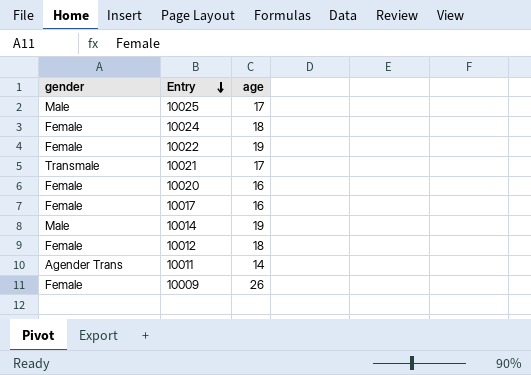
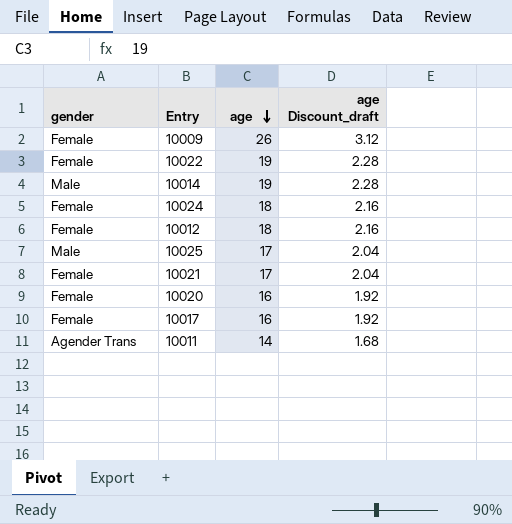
row order: Entry descending -> age descending
column age Discount_draft | formula: none -> [age] * 0.12
10021 | gender: Transmale -> Female

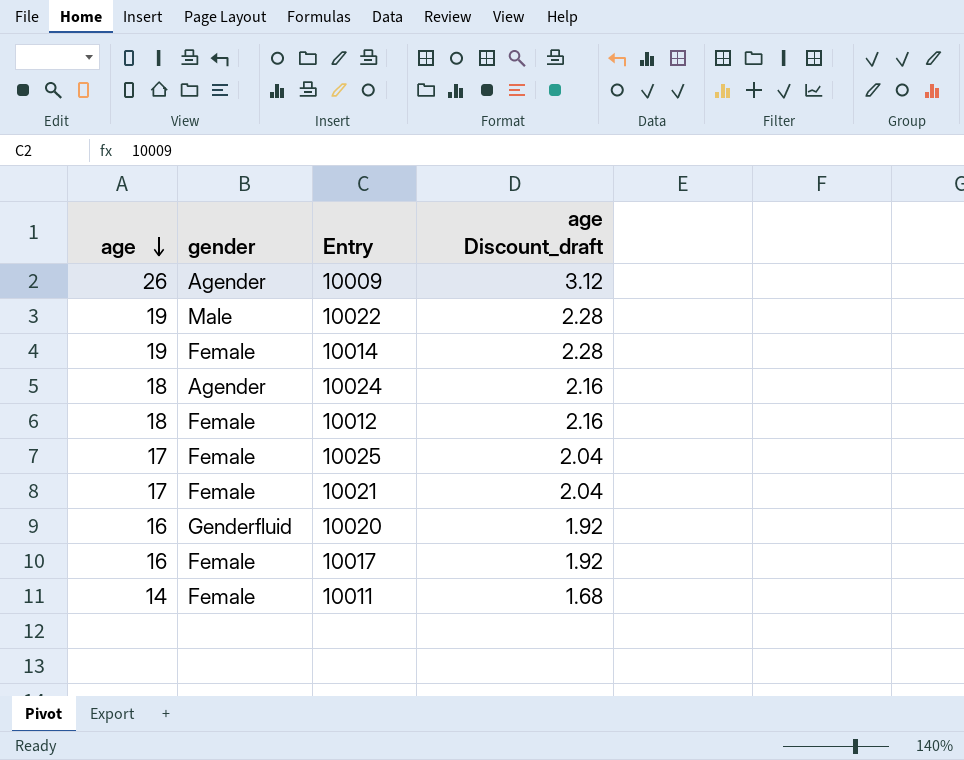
column age | position: 3 -> 1
10009 | gender: Female -> Agender
10022 | gender: Female -> Male
10014 | gender: Male -> Female
10024 | gender: Female -> Agender
10025 | gender: Male -> Female
10020 | gender: Female -> Genderfluid
10011 | gender: Agender Trans -> Female

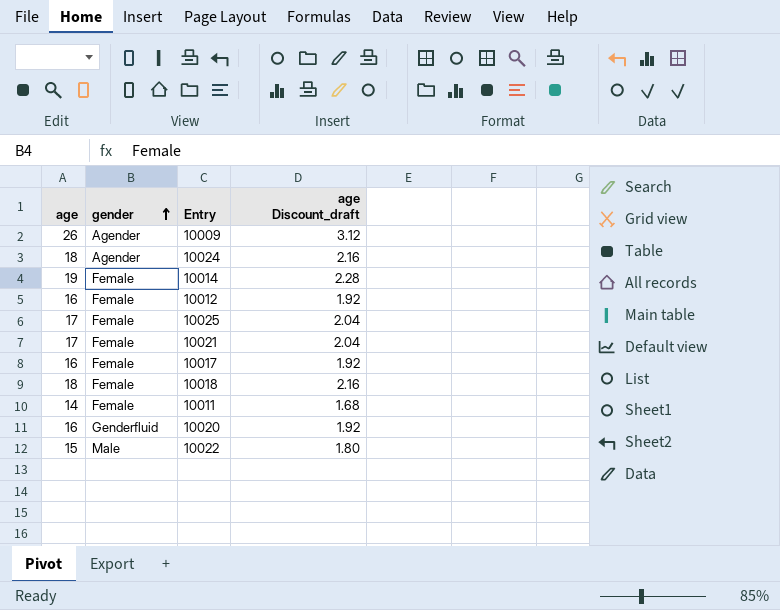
row order: age descending -> gender ascending
10012 | age: 18 -> 16
10012 | age Discount_draft: 2.16 -> 1.92
row 10018: none -> 18 | Female | 2.16
10022 | age: 19 -> 15
10022 | age Discount_draft: 2.28 -> 1.80

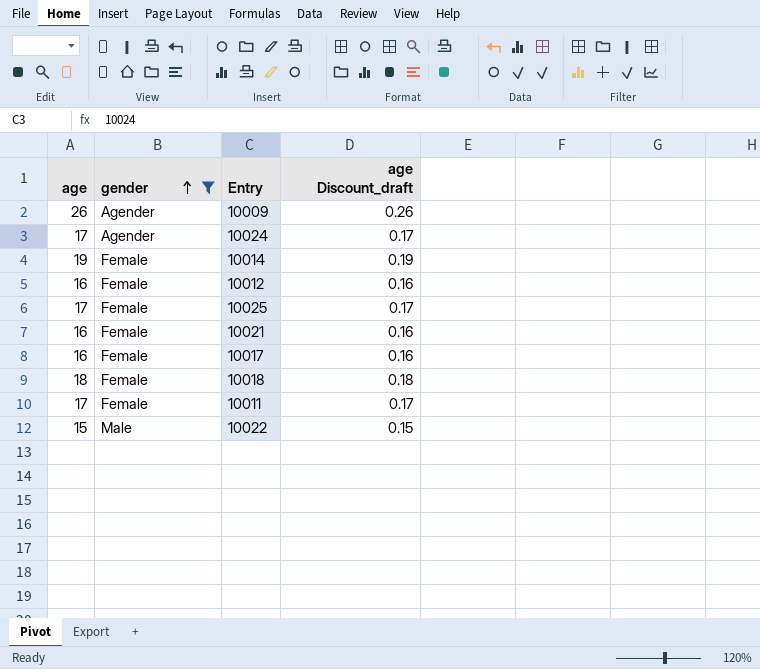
filter: none -> gender != Genderfluid
column age Discount_draft | formula: [age] * 0.12 -> [age] * 0.01
10024 | age: 18 -> 17
10021 | age: 17 -> 16
10011 | age: 14 -> 17

